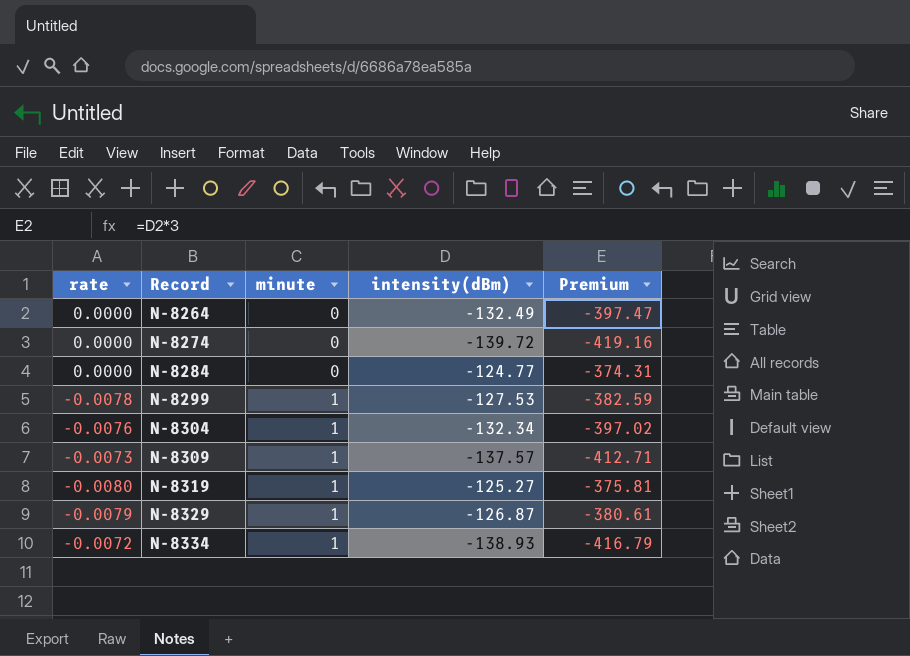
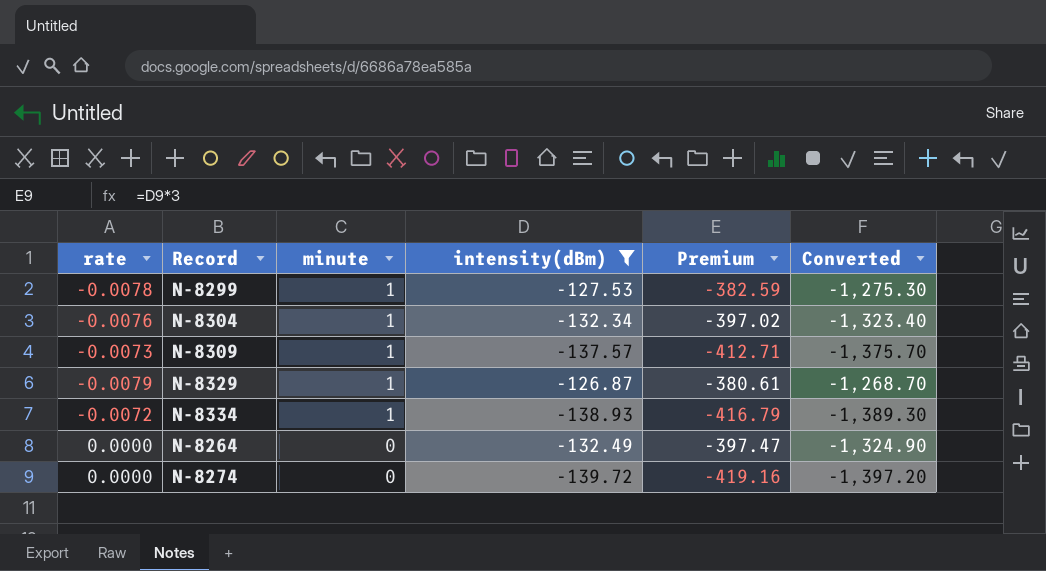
filter: none -> intensity(dBm) <= -126.87
row order: Record ascending -> minute descending
column Converted | formula: none -> [intensity(dBm)] * 10

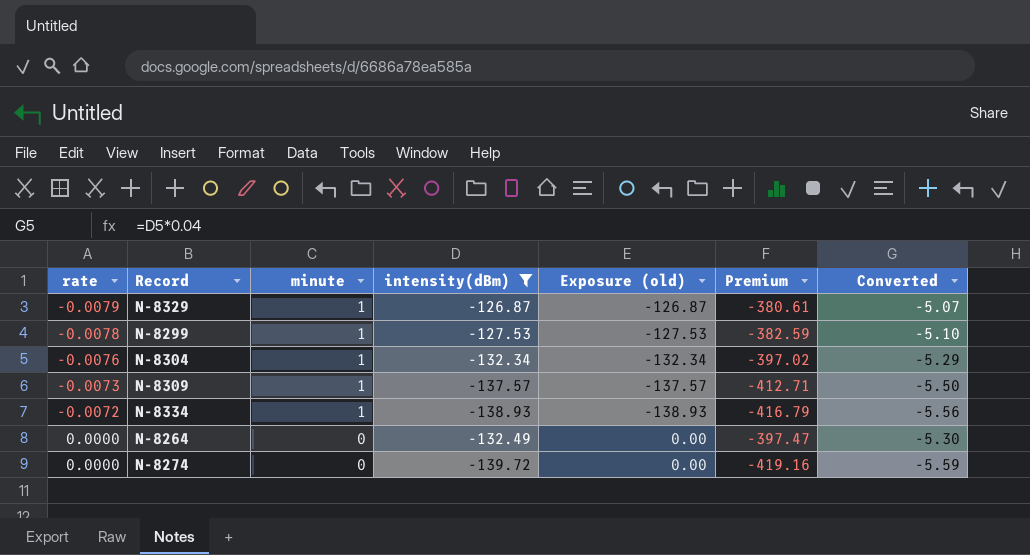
row order: minute descending -> rate ascending
column Exposure (old) | formula: none -> [minute] * [intensity(dBm)]
column Converted | formula: [intensity(dBm)] * 10 -> [intensity(dBm)] * 0.04

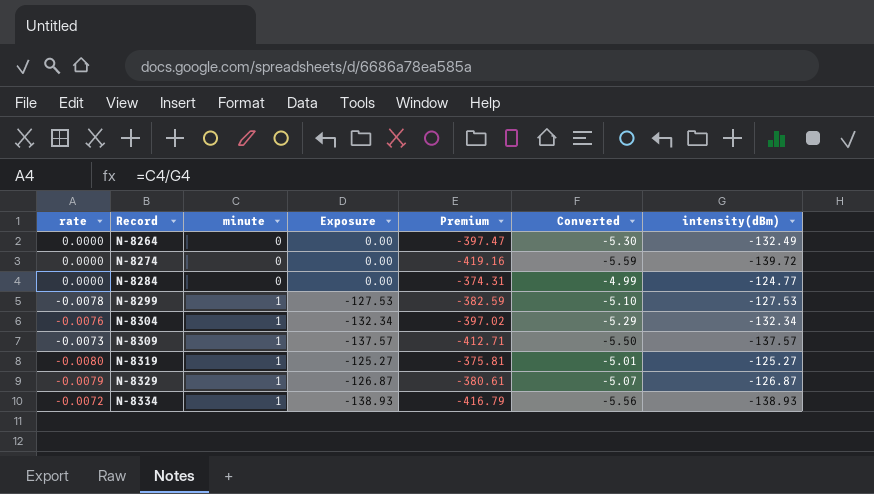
filter: intensity(dBm) <= -126.87 -> none
row order: rate ascending -> Record ascending
column name: Exposure (old) -> Exposure
column intensity(dBm) | position: 4 -> 7

